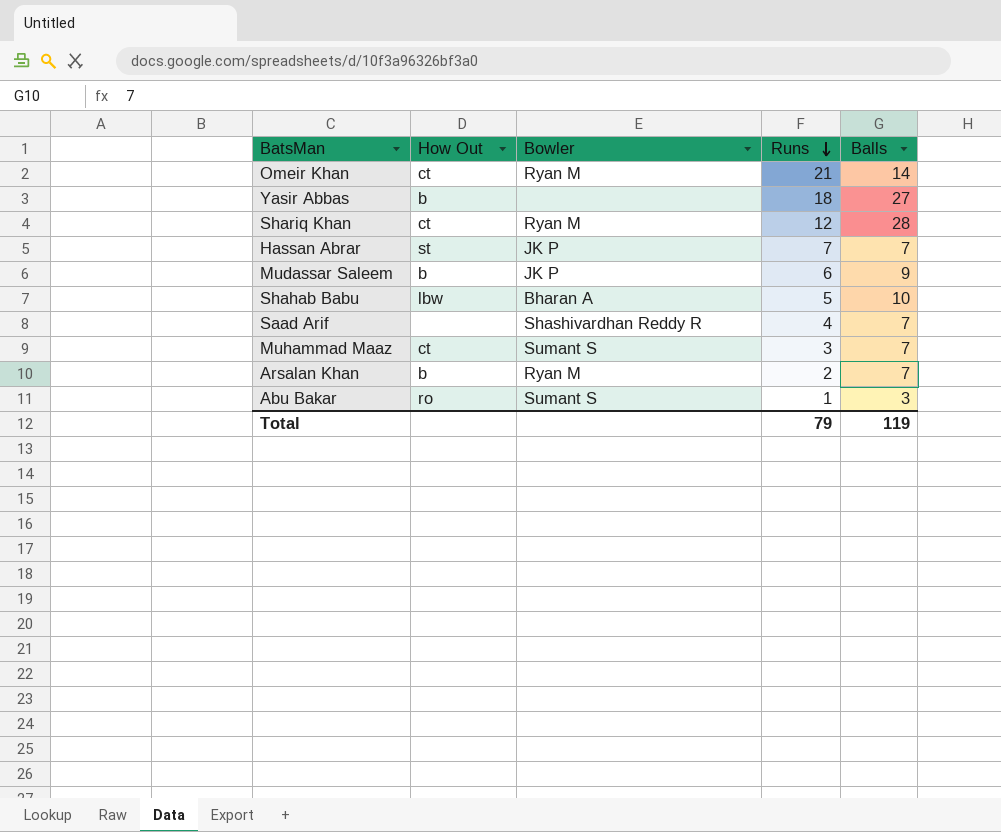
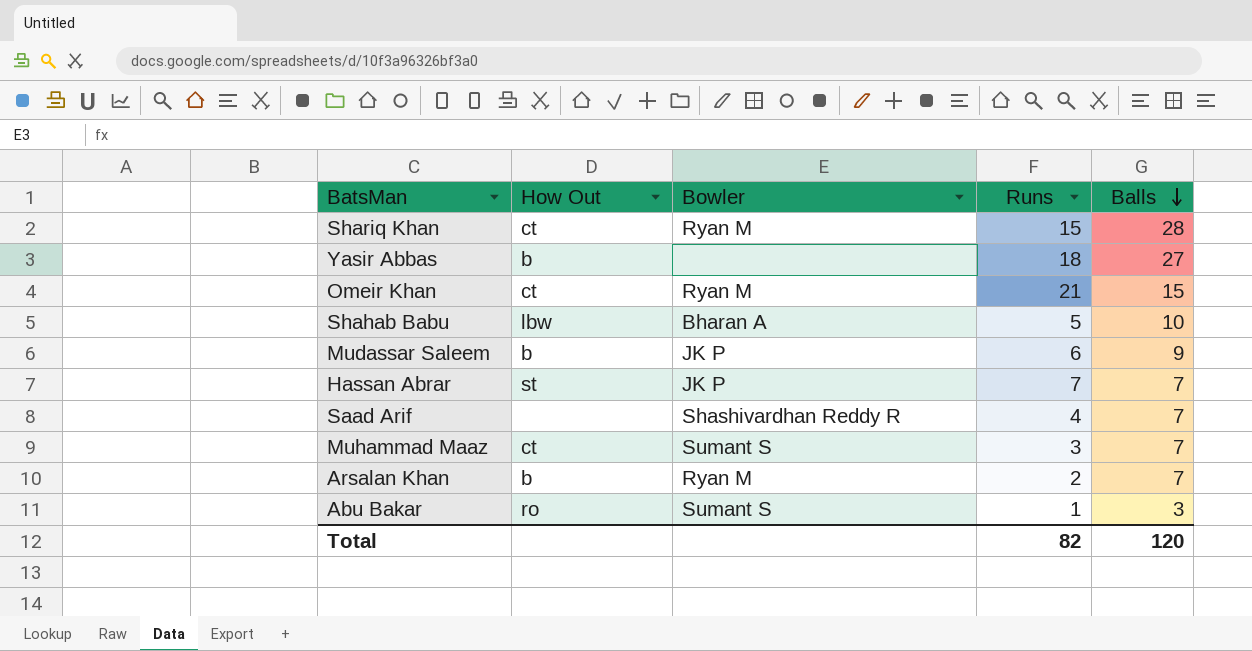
row order: Runs descending -> Balls descending
Shariq Khan | Runs: 12 -> 15
Omeir Khan | Balls: 14 -> 15
Total | Runs: 79 -> 82
Total | Balls: 119 -> 120

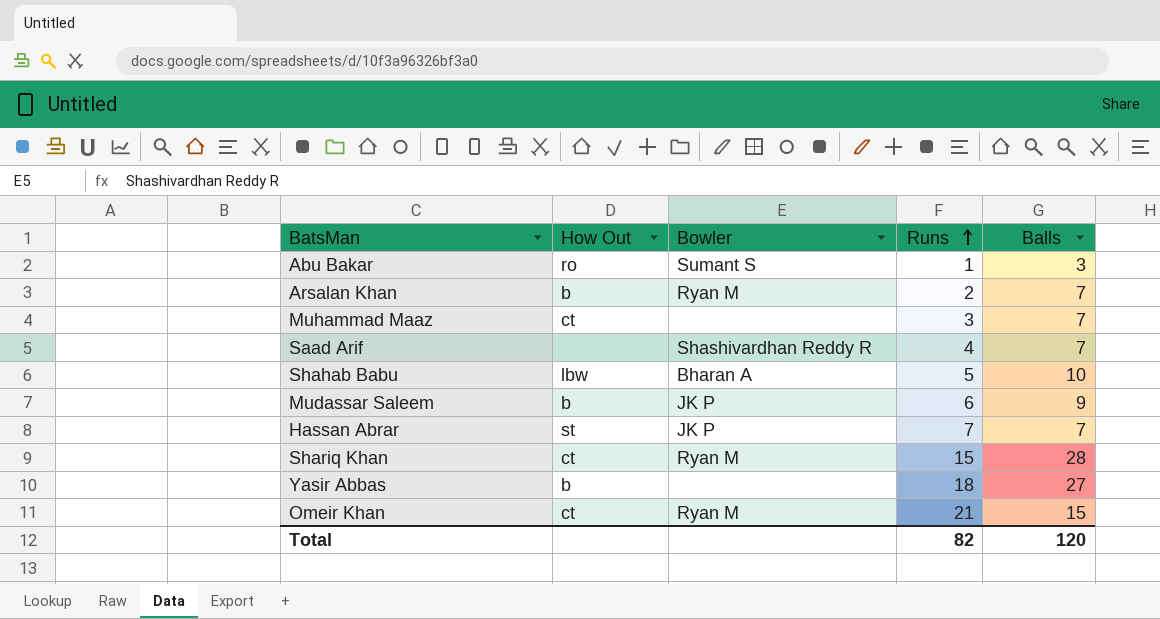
row order: Balls descending -> Runs ascending
Muhammad Maaz | Bowler: Sumant S -> none

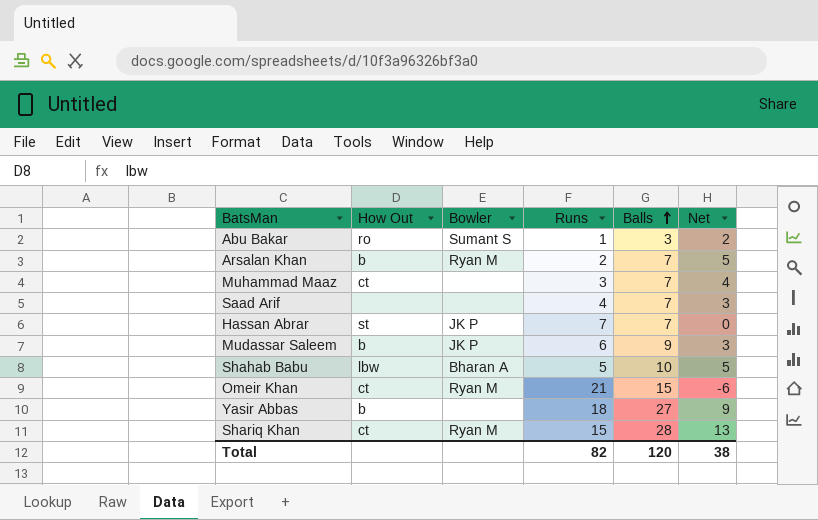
row order: Runs ascending -> Balls ascending
column Net | formula: none -> [Balls] - [Runs]
Saad Arif | Bowler: Shashivardhan Reddy R -> none

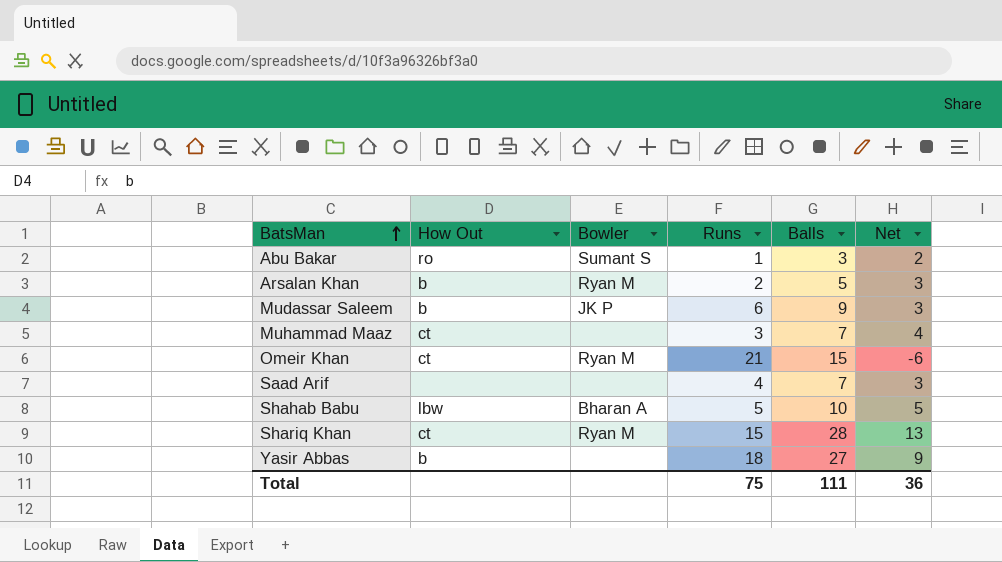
row order: Balls ascending -> BatsMan ascending
row Hassan Abrar: st | JK P | 7 | 7 | 0 -> none
Arsalan Khan | Balls: 7 -> 5
Arsalan Khan | Net: 5 -> 3
Total | Runs: 82 -> 75
Total | Balls: 120 -> 111
Total | Net: 38 -> 36

